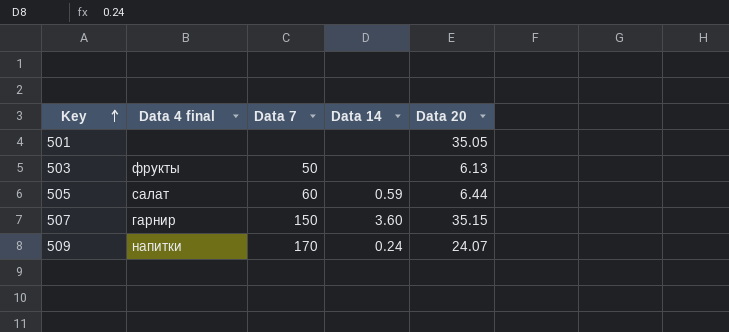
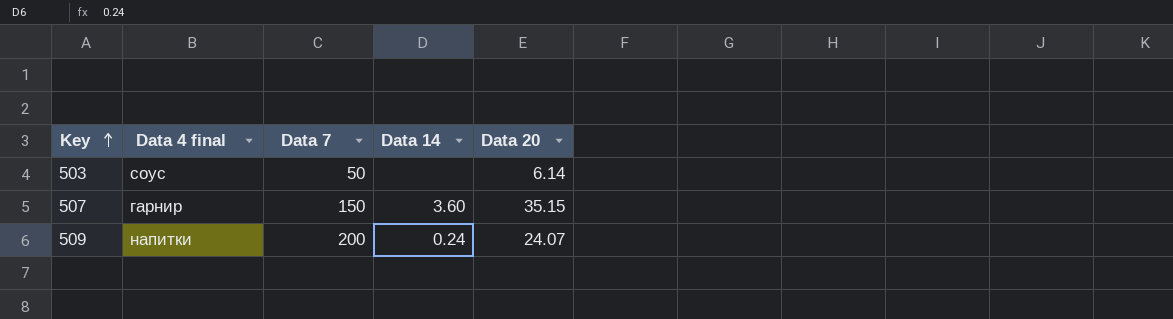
row 501: none | none | none | 35.05 -> none
row 505: салат | 60 | 0.59 | 6.44 -> none
503 | Data 4 final: фрукты -> соус
503 | Data 20: 6.13 -> 6.14
509 | Data 7: 170 -> 200

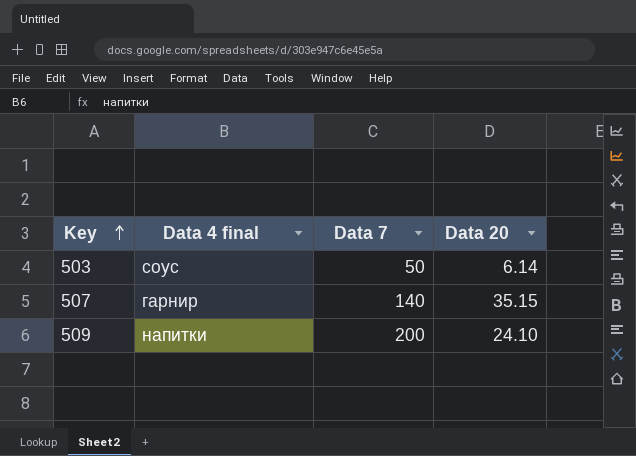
column Data 14 | position: 4 -> none
507 | Data 7: 150 -> 140
509 | Data 20: 24.07 -> 24.10

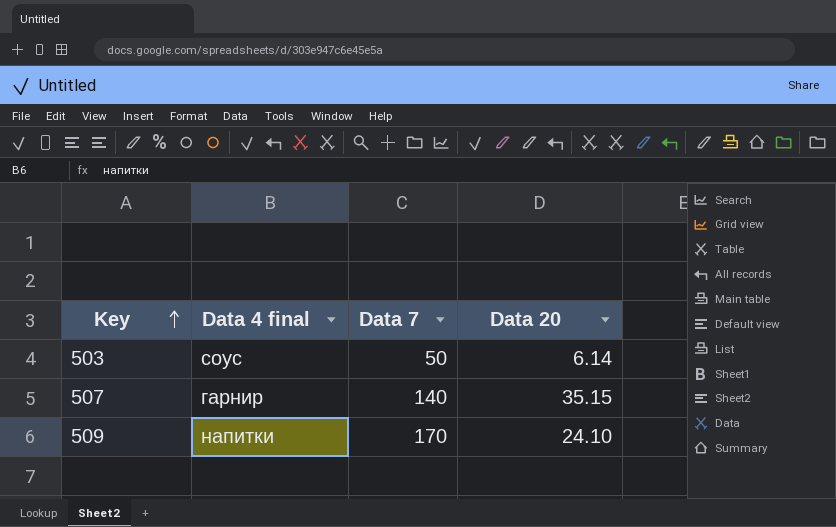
509 | Data 7: 200 -> 170

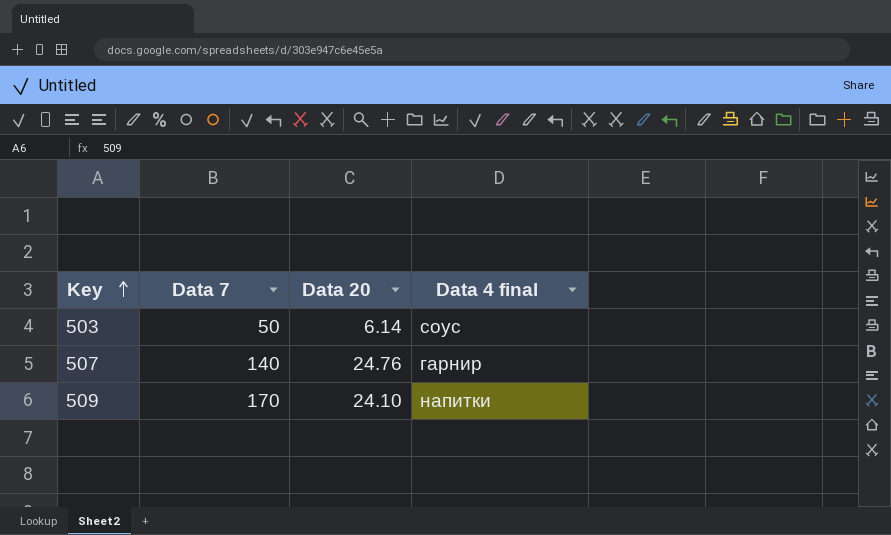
column Data 4 final | position: 2 -> 4
507 | Data 20: 35.15 -> 24.76

